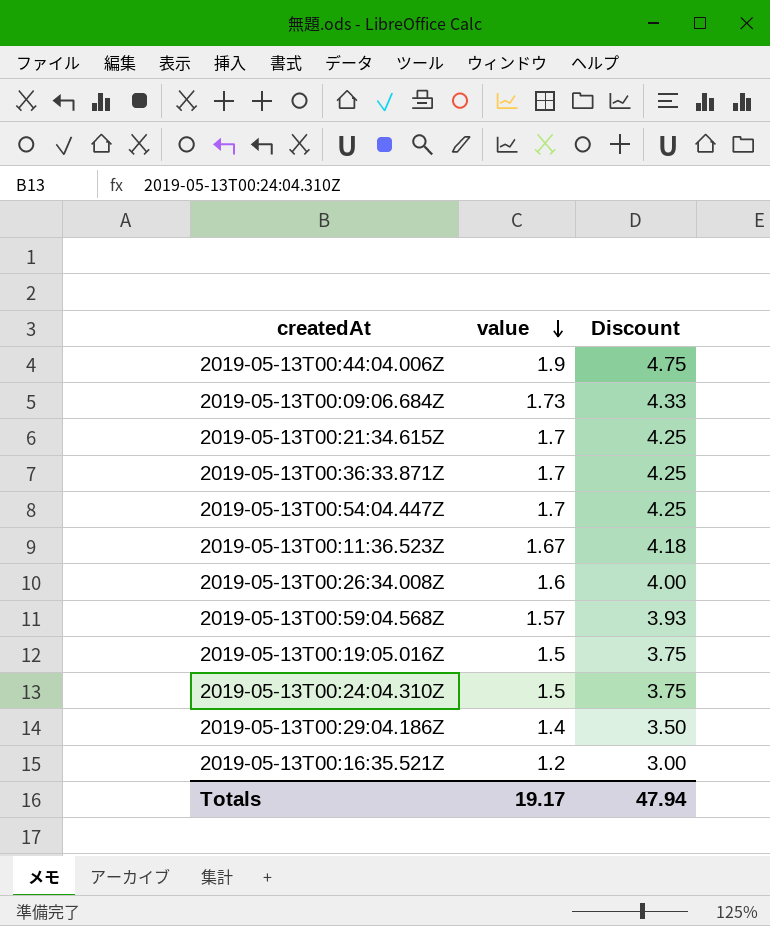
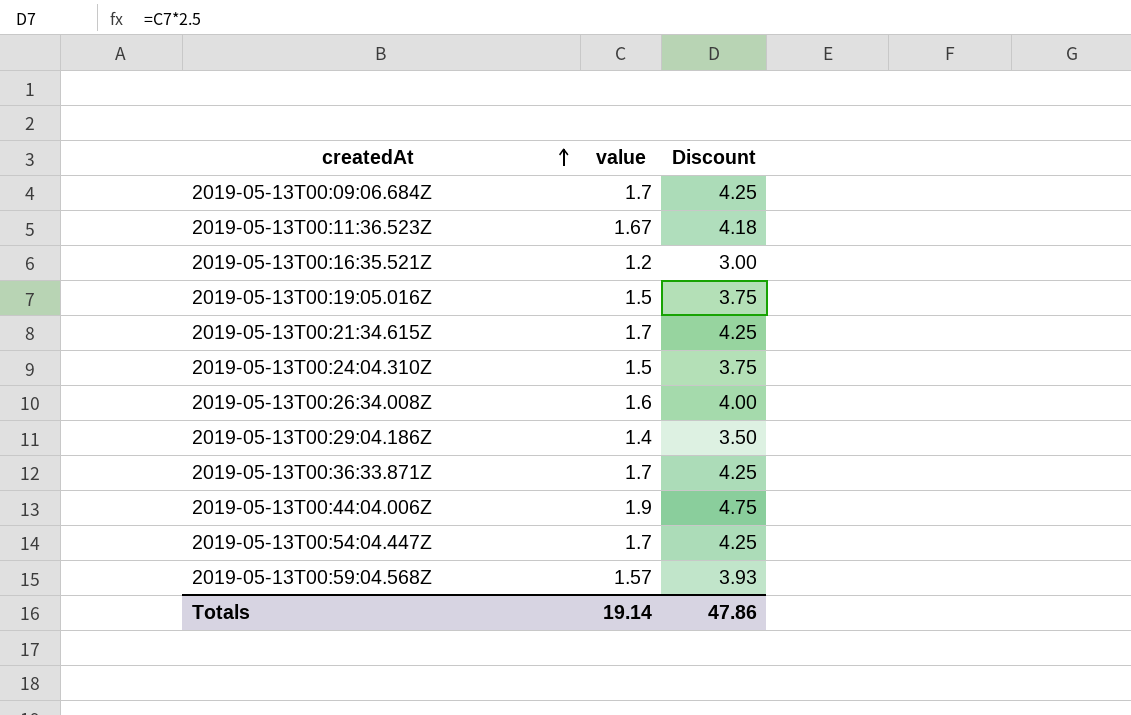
row order: value descending -> createdAt ascending
2019-05-13T00:09:06.684Z | value: 1.73 -> 1.7
2019-05-13T00:09:06.684Z | Discount: 4.33 -> 4.25
Totals | value: 19.17 -> 19.14
Totals | Discount: 47.94 -> 47.86

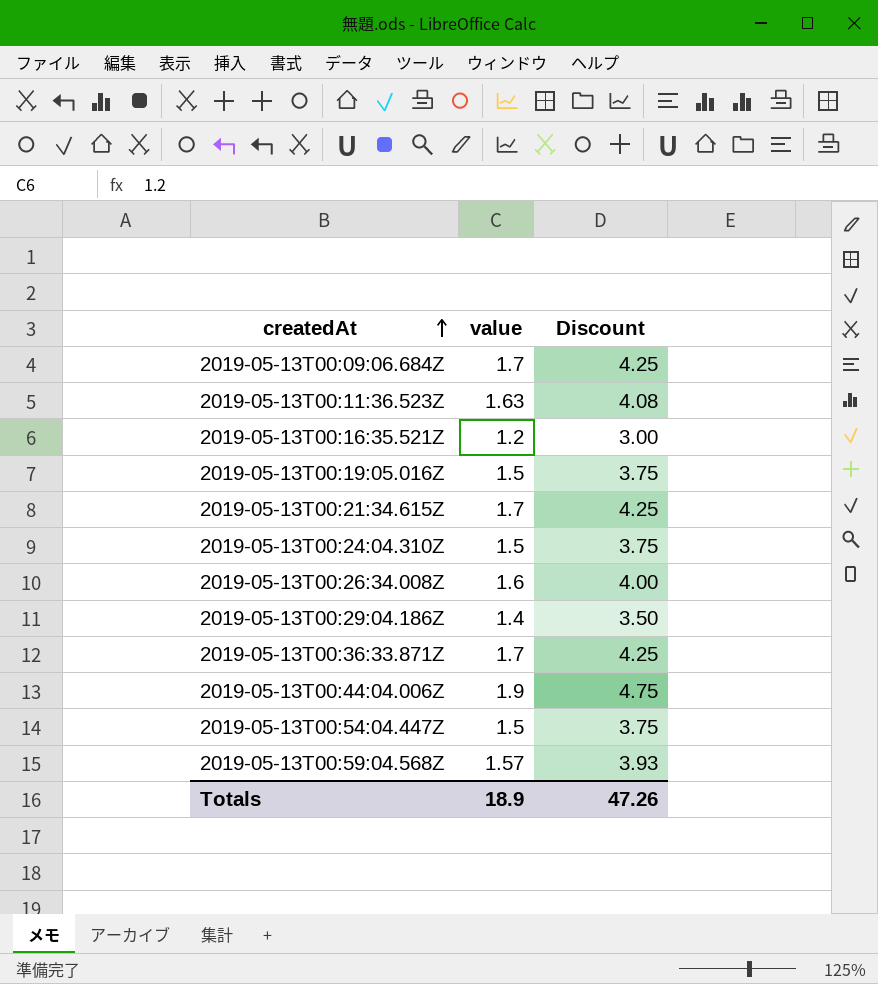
2019-05-13T00:11:36.523Z | value: 1.67 -> 1.63
2019-05-13T00:11:36.523Z | Discount: 4.18 -> 4.08
2019-05-13T00:54:04.447Z | value: 1.7 -> 1.5
2019-05-13T00:54:04.447Z | Discount: 4.25 -> 3.75
Totals | value: 19.14 -> 18.9
Totals | Discount: 47.86 -> 47.26

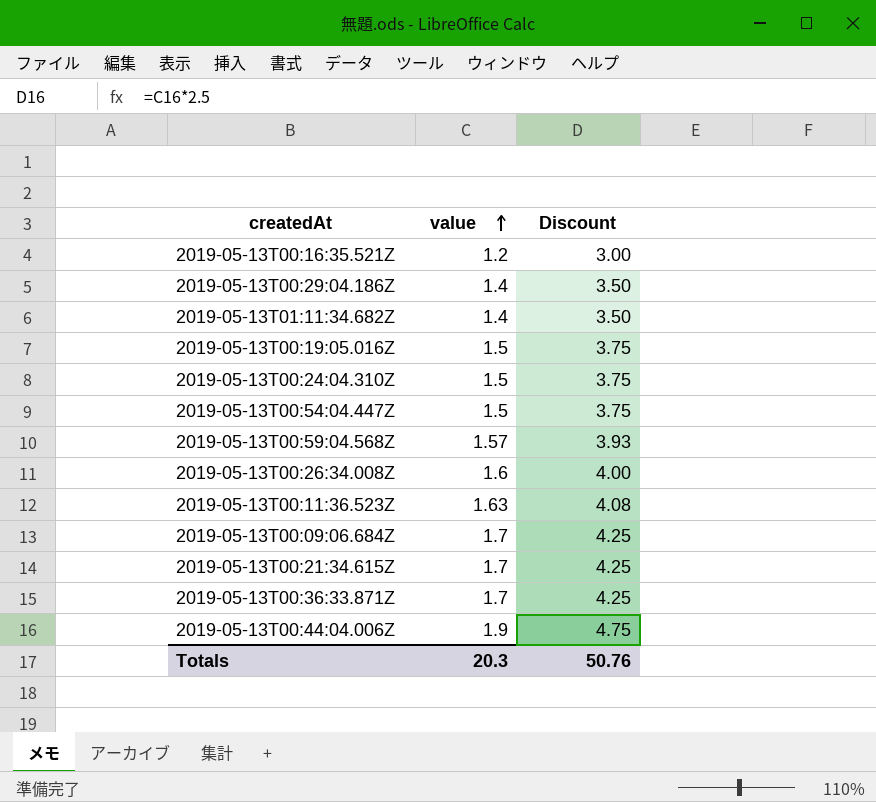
row order: createdAt ascending -> value ascending
row 2019-05-13T01:11:34.682Z: none -> 1.4 | 3.50
Totals | value: 18.9 -> 20.3
Totals | Discount: 47.26 -> 50.76

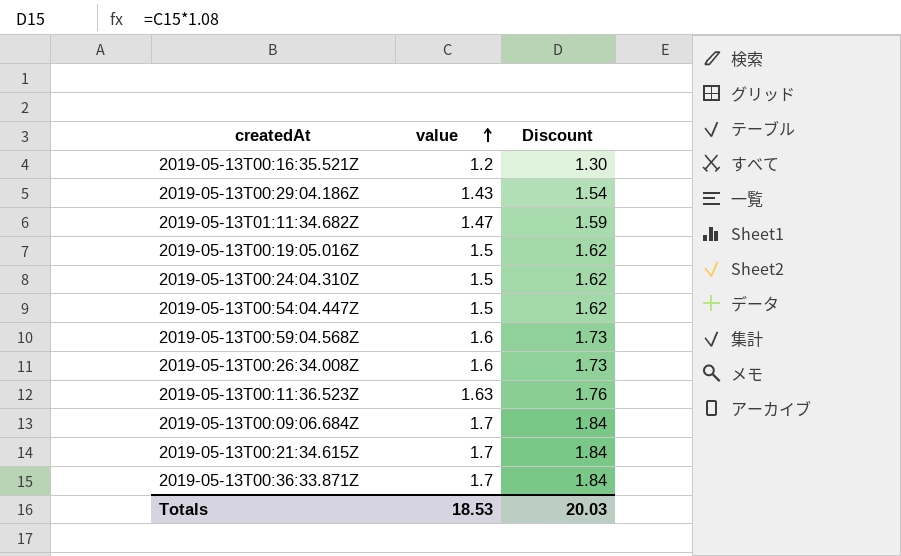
column Discount | formula: [value] * 2.5 -> [value] * 1.08
row 2019-05-13T00:44:04.006Z: 1.9 | 4.75 -> none
2019-05-13T00:29:04.186Z | value: 1.4 -> 1.43
2019-05-13T01:11:34.682Z | value: 1.4 -> 1.47
2019-05-13T00:59:04.568Z | value: 1.57 -> 1.6
Totals | value: 20.3 -> 18.53
Totals | Discount: 50.76 -> 20.03

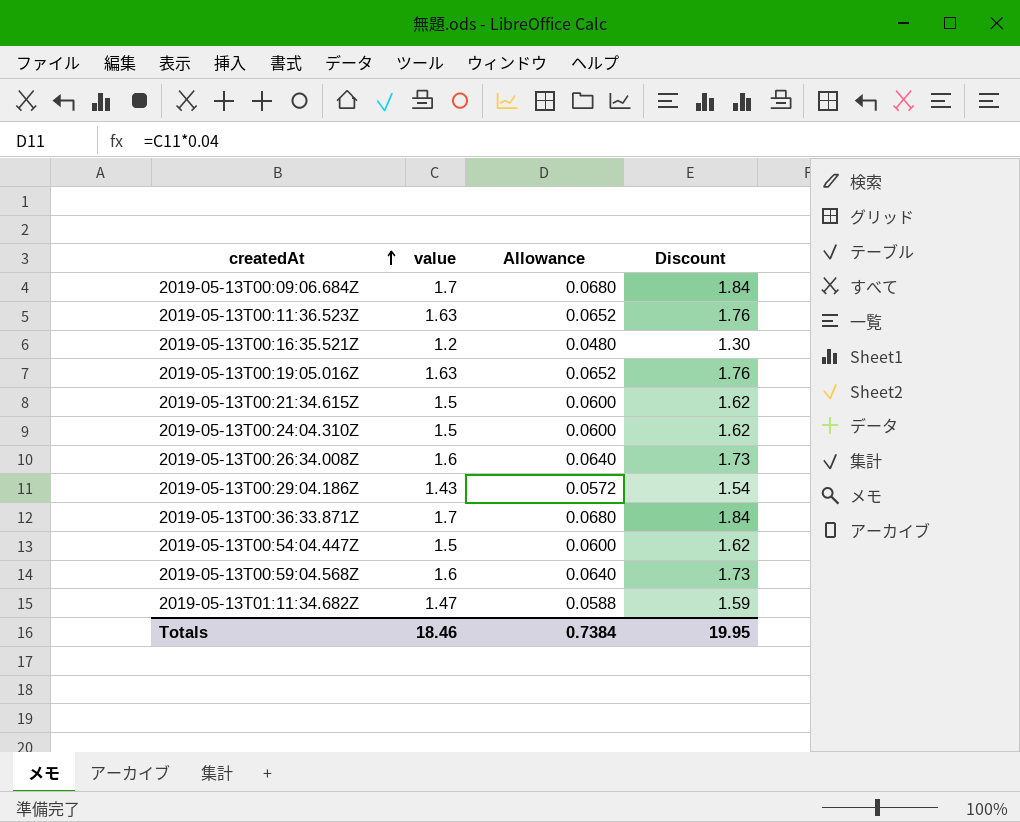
row order: value ascending -> createdAt ascending
column Allowance | formula: none -> [value] * 0.04
2019-05-13T00:19:05.016Z | value: 1.5 -> 1.63
2019-05-13T00:19:05.016Z | Discount: 1.62 -> 1.76
2019-05-13T00:21:34.615Z | value: 1.7 -> 1.5
2019-05-13T00:21:34.615Z | Discount: 1.84 -> 1.62
Totals | value: 18.53 -> 18.46
Totals | Discount: 20.03 -> 19.95

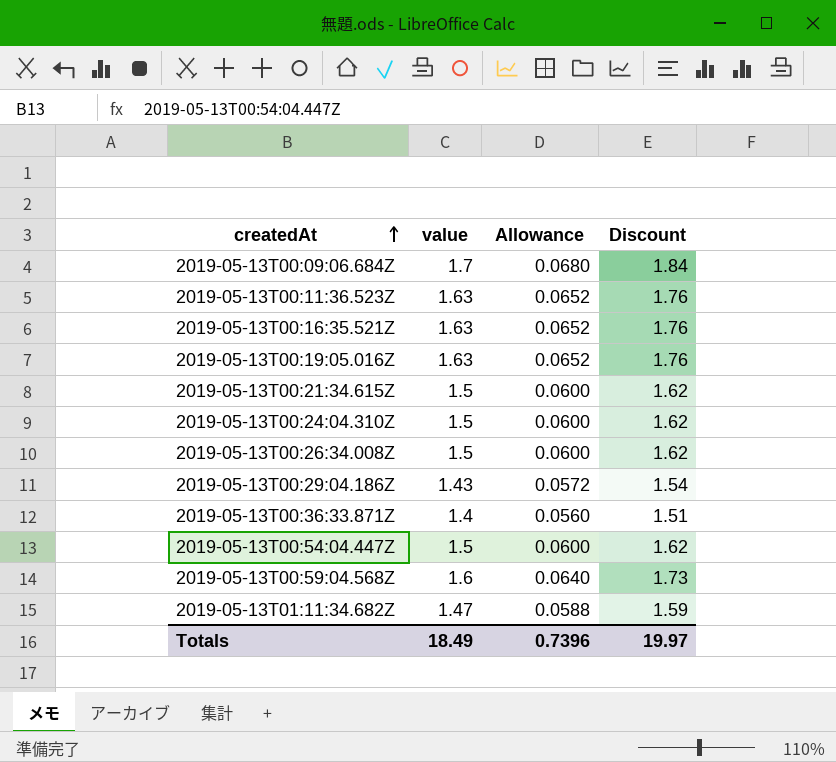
2019-05-13T00:16:35.521Z | value: 1.2 -> 1.63
2019-05-13T00:16:35.521Z | Allowance: 0.0480 -> 0.0652
2019-05-13T00:16:35.521Z | Discount: 1.30 -> 1.76
2019-05-13T00:26:34.008Z | value: 1.6 -> 1.5
2019-05-13T00:26:34.008Z | Allowance: 0.0640 -> 0.0600
2019-05-13T00:26:34.008Z | Discount: 1.73 -> 1.62
2019-05-13T00:36:33.871Z | value: 1.7 -> 1.4
2019-05-13T00:36:33.871Z | Allowance: 0.0680 -> 0.0560
2019-05-13T00:36:33.871Z | Discount: 1.84 -> 1.51
Totals | value: 18.46 -> 18.49
Totals | Allowance: 0.7384 -> 0.7396
Totals | Discount: 19.95 -> 19.97

